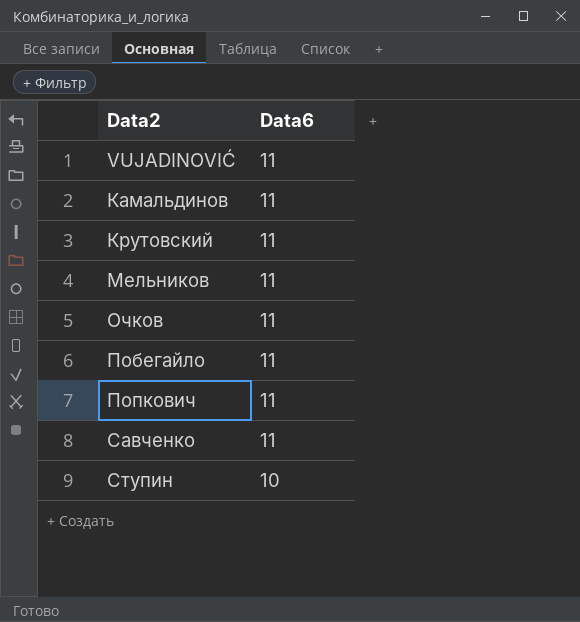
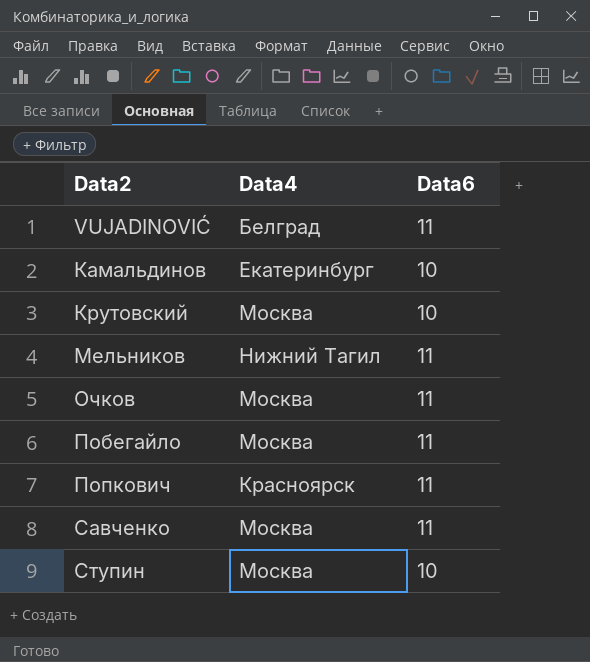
column Data4 | position: none -> 2
Камальдинов | Data6: 11 -> 10
Крутовский | Data6: 11 -> 10

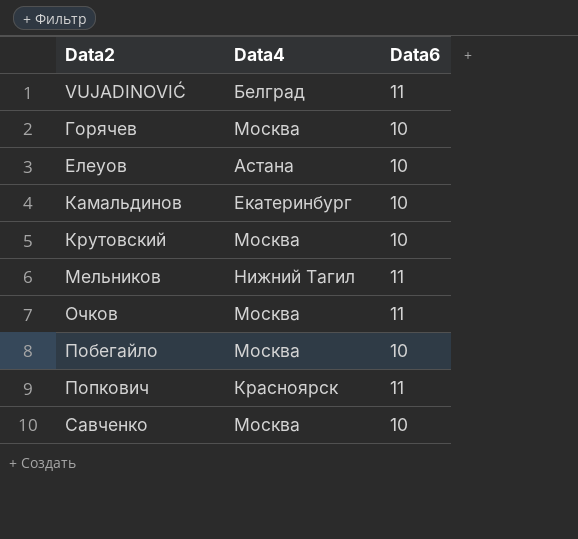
row Ступин: Москва | 10 -> none
row Горячев: none -> Москва | 10
row Елеуов: none -> Астана | 10
Побегайло | Data6: 11 -> 10
Савченко | Data6: 11 -> 10

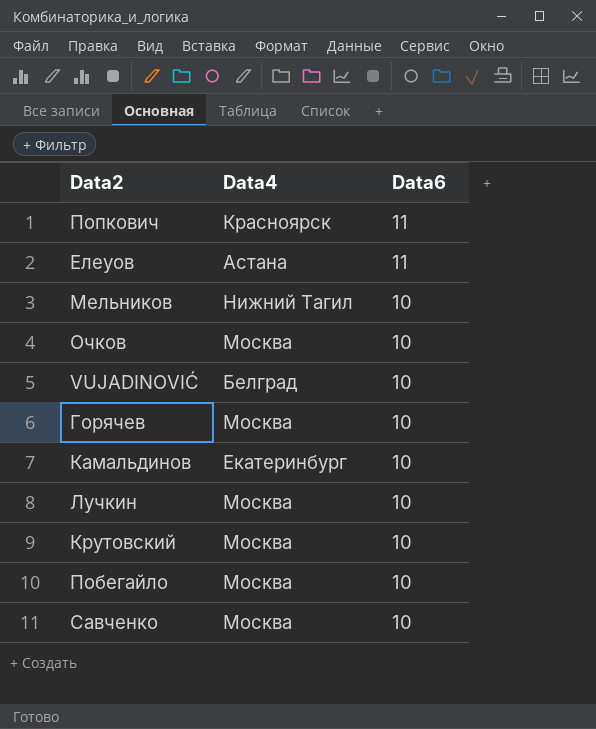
row order: Data2 ascending -> Data6 descending
Елеуов | Data6: 10 -> 11
Мельников | Data6: 11 -> 10
Очков | Data6: 11 -> 10
VUJADINOVIĆ | Data6: 11 -> 10
row Лучкин: none -> Москва | 10

